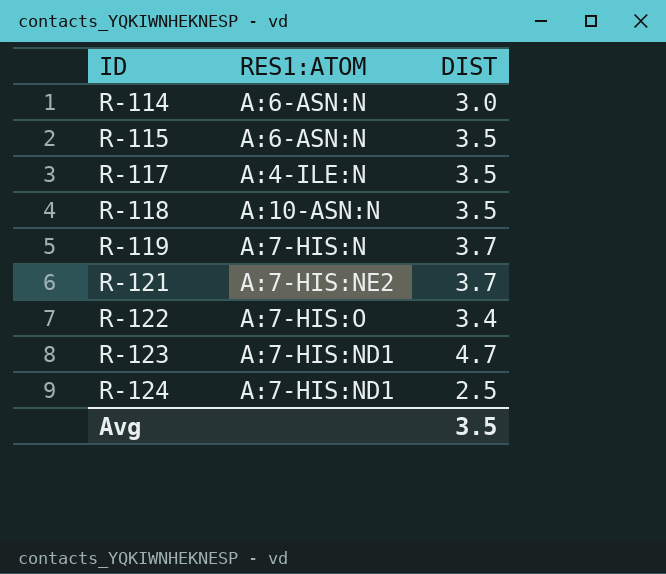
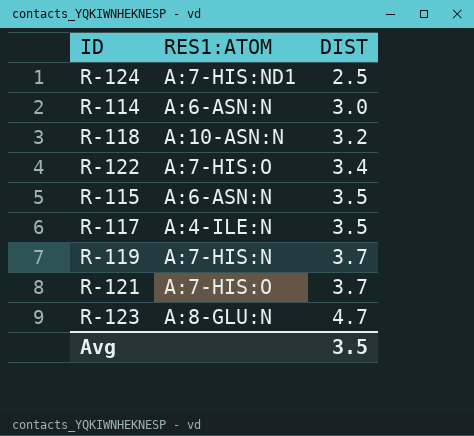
row order: ID ascending -> DIST ascending
R-118 | DIST: 3.5 -> 3.2
R-121 | RES1:ATOM: A:7-HIS:NE2 -> A:7-HIS:O
R-123 | RES1:ATOM: A:7-HIS:ND1 -> A:8-GLU:N

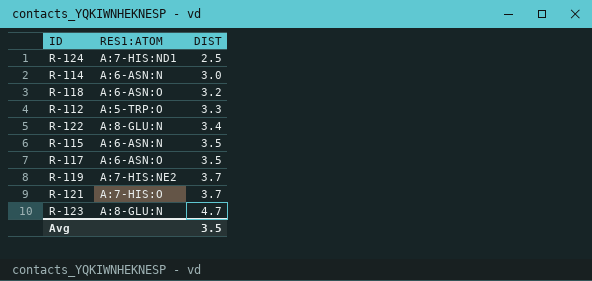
R-118 | RES1:ATOM: A:10-ASN:N -> A:6-ASN:O
row R-112: none -> A:5-TRP:O | 3.3
R-122 | RES1:ATOM: A:7-HIS:O -> A:8-GLU:N
R-117 | RES1:ATOM: A:4-ILE:N -> A:6-ASN:O
R-119 | RES1:ATOM: A:7-HIS:N -> A:7-HIS:NE2

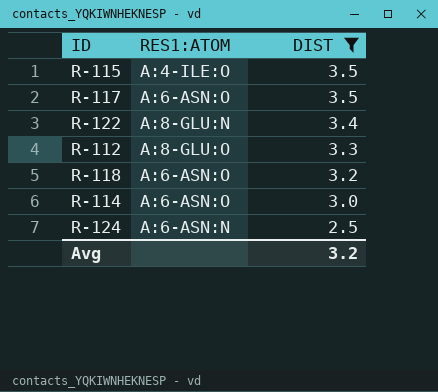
filter: none -> DIST <= 3.5
row order: DIST ascending -> DIST descending
R-115 | RES1:ATOM: A:6-ASN:N -> A:4-ILE:O
R-112 | RES1:ATOM: A:5-TRP:O -> A:8-GLU:O
R-114 | RES1:ATOM: A:6-ASN:N -> A:6-ASN:O
R-124 | RES1:ATOM: A:7-HIS:ND1 -> A:6-ASN:N
Avg | DIST: 3.5 -> 3.2

